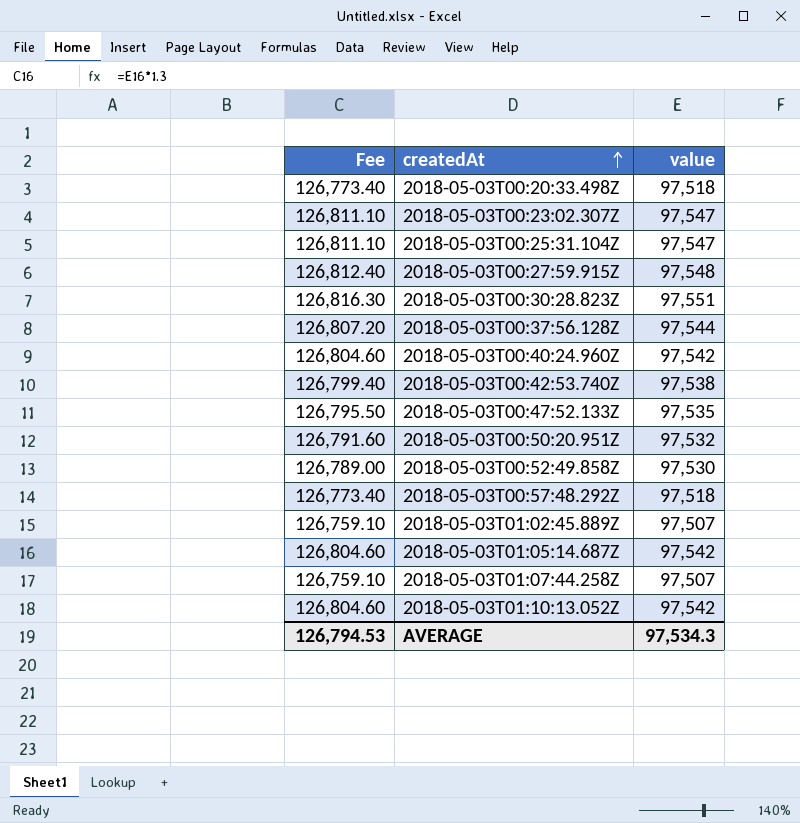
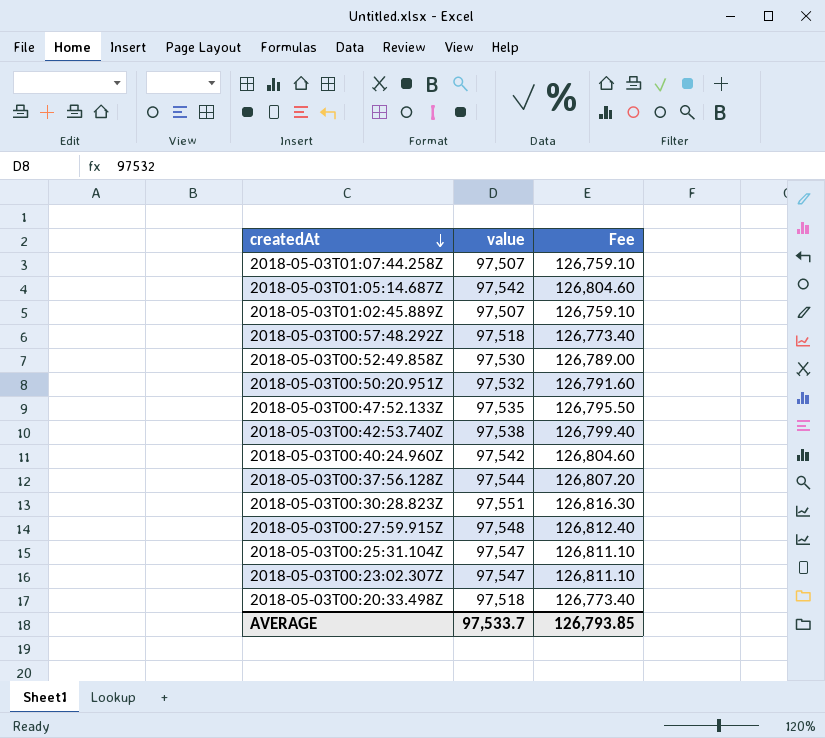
row order: createdAt ascending -> createdAt descending
column Fee | position: 1 -> 3
row 2018-05-03T01:10:13.052Z: 126,804.60 | 97,542 -> none
AVERAGE | value: 97,534.3 -> 97,533.7
AVERAGE | Fee: 126,794.53 -> 126,793.85

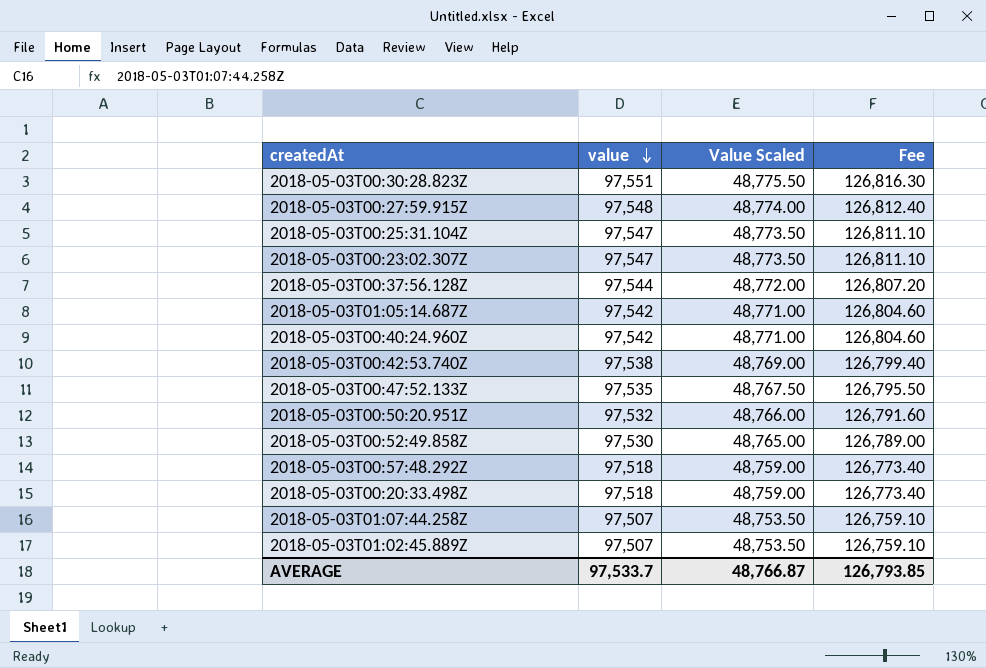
row order: createdAt descending -> value descending
column Value Scaled | formula: none -> [value] * 0.5

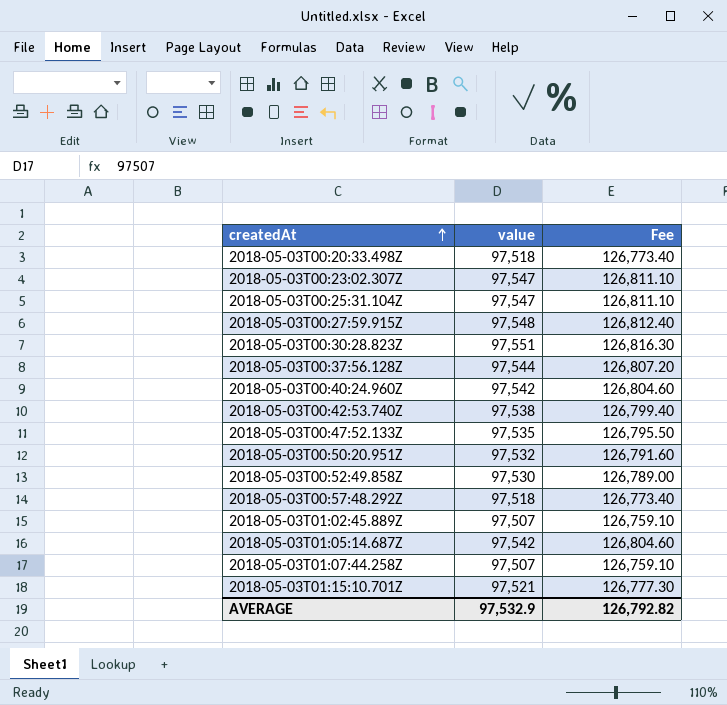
row order: value descending -> createdAt ascending
column Value Scaled | formula: [value] * 0.5 -> none
row 2018-05-03T01:15:10.701Z: none -> 97,521 | 126,777.30
AVERAGE | value: 97,533.7 -> 97,532.9
AVERAGE | Fee: 126,793.85 -> 126,792.82

